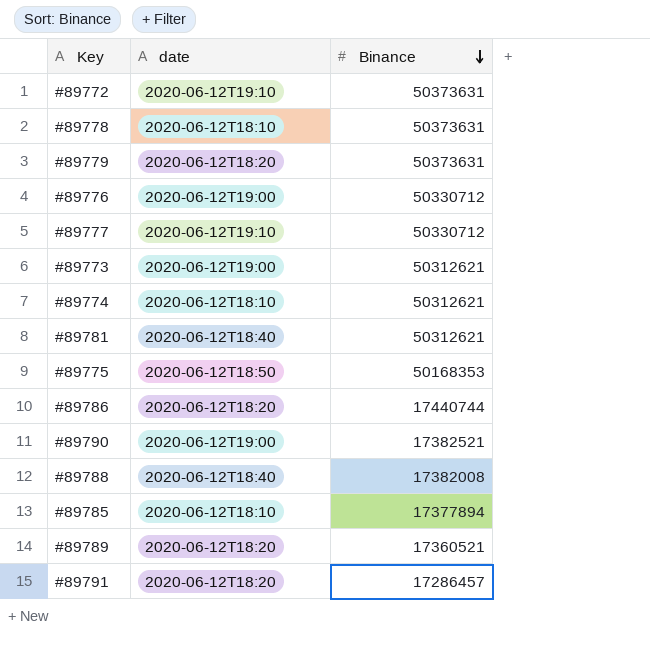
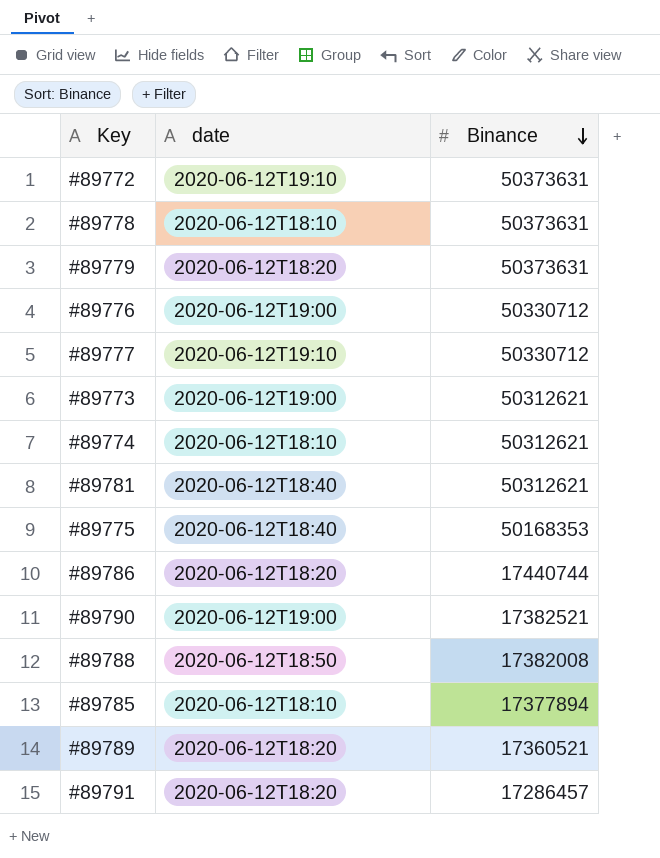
#89775 | date: 2020-06-12T18:50 -> 2020-06-12T18:40
#89788 | date: 2020-06-12T18:40 -> 2020-06-12T18:50

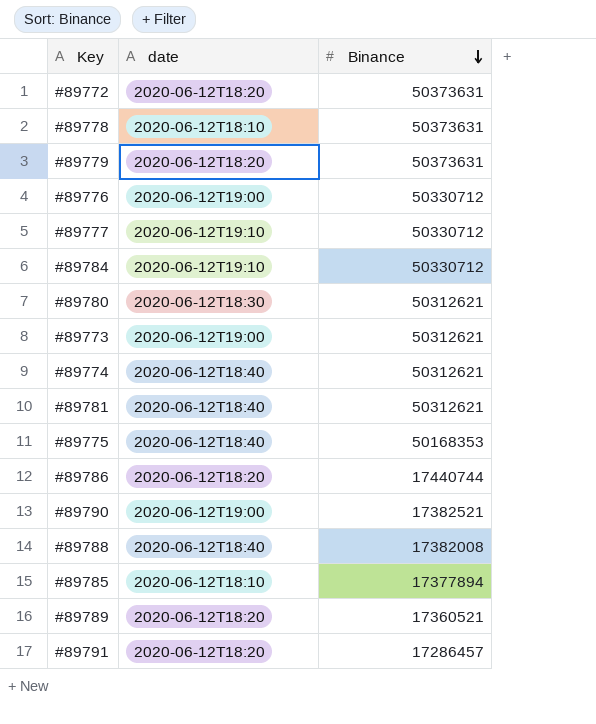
#89772 | date: 2020-06-12T19:10 -> 2020-06-12T18:20
row #89784: none -> 2020-06-12T19:10 | 50330712
row #89780: none -> 2020-06-12T18:30 | 50312621
#89774 | date: 2020-06-12T18:10 -> 2020-06-12T18:40
#89788 | date: 2020-06-12T18:50 -> 2020-06-12T18:40

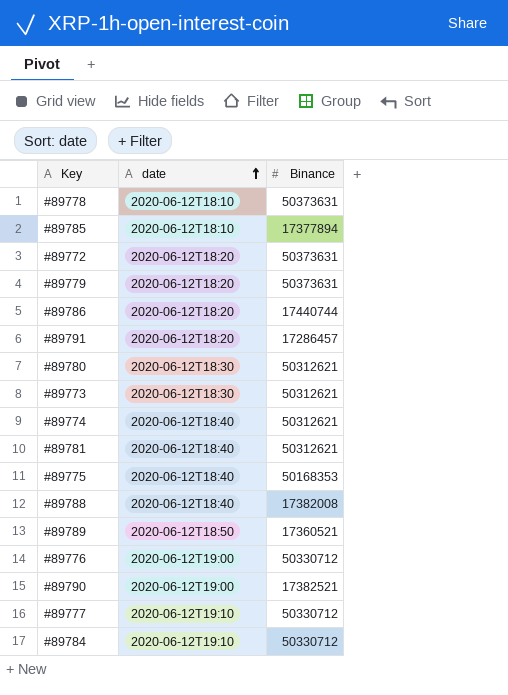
row order: Binance descending -> date ascending
#89773 | date: 2020-06-12T19:00 -> 2020-06-12T18:30
#89789 | date: 2020-06-12T18:20 -> 2020-06-12T18:50

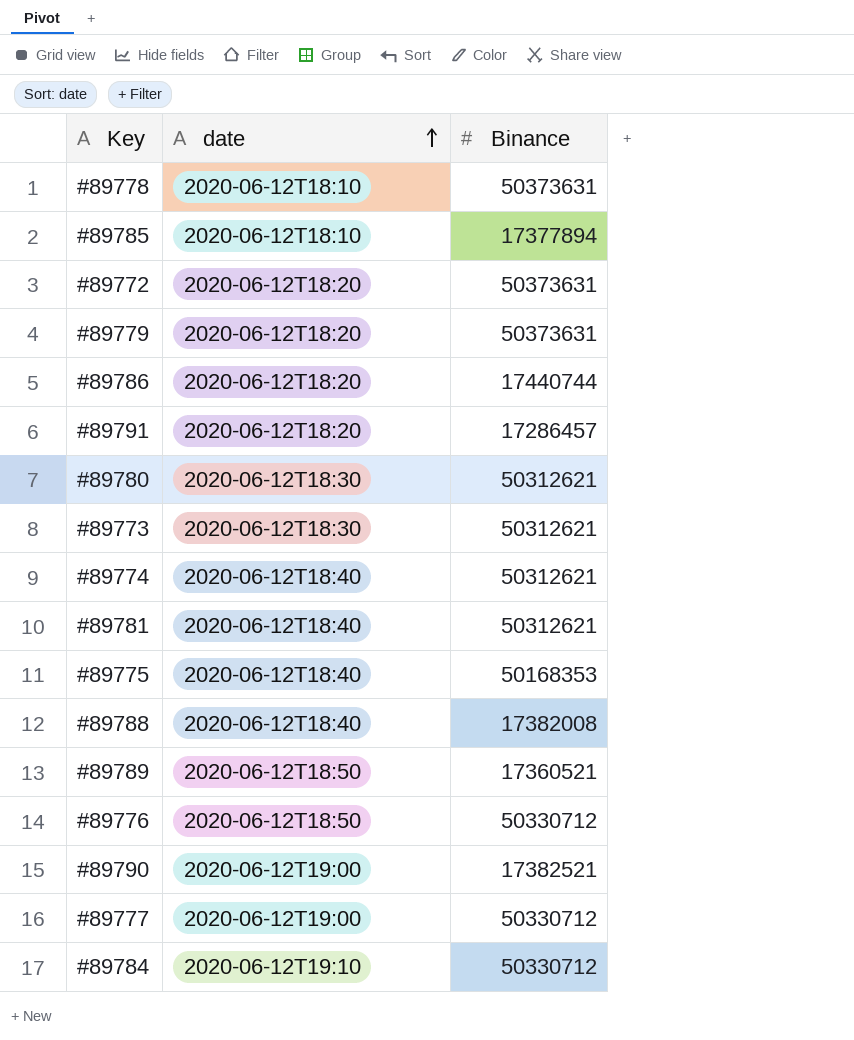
#89776 | date: 2020-06-12T19:00 -> 2020-06-12T18:50
#89777 | date: 2020-06-12T19:10 -> 2020-06-12T19:00

